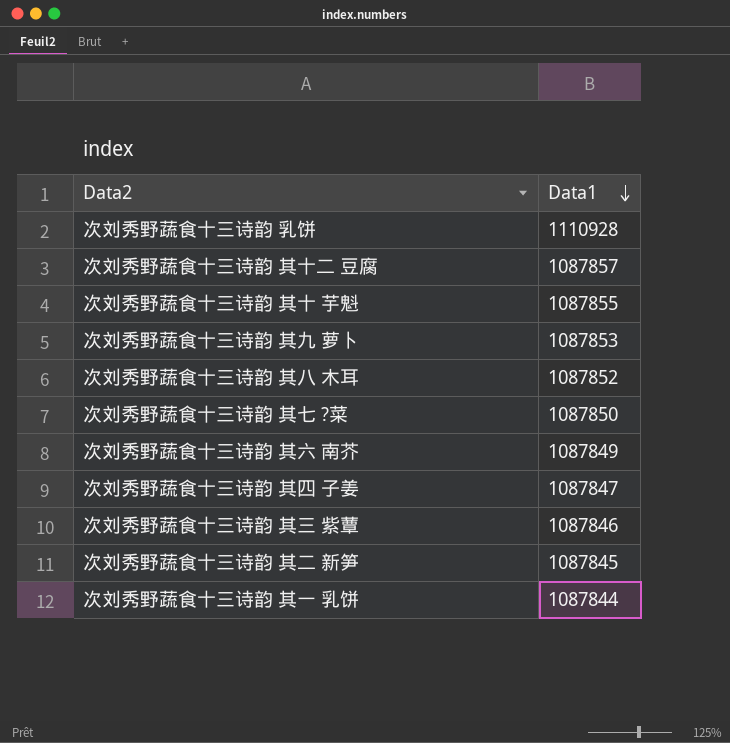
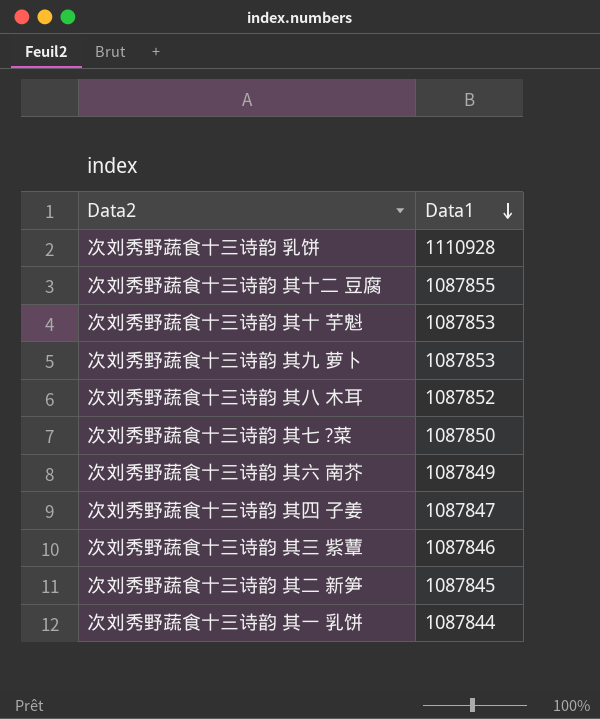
次刘秀野蔬食十三诗韵 其十二 豆腐 | Data1: 1087857 -> 1087855
次刘秀野蔬食十三诗韵 其十 芋魁 | Data1: 1087855 -> 1087853

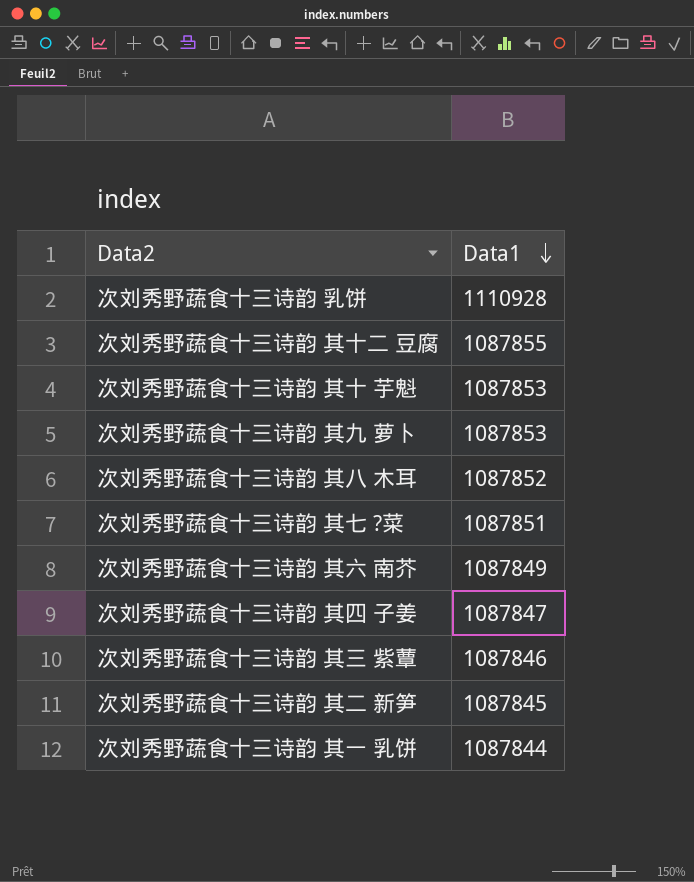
次刘秀野蔬食十三诗韵 其七 ?菜 | Data1: 1087850 -> 1087851

